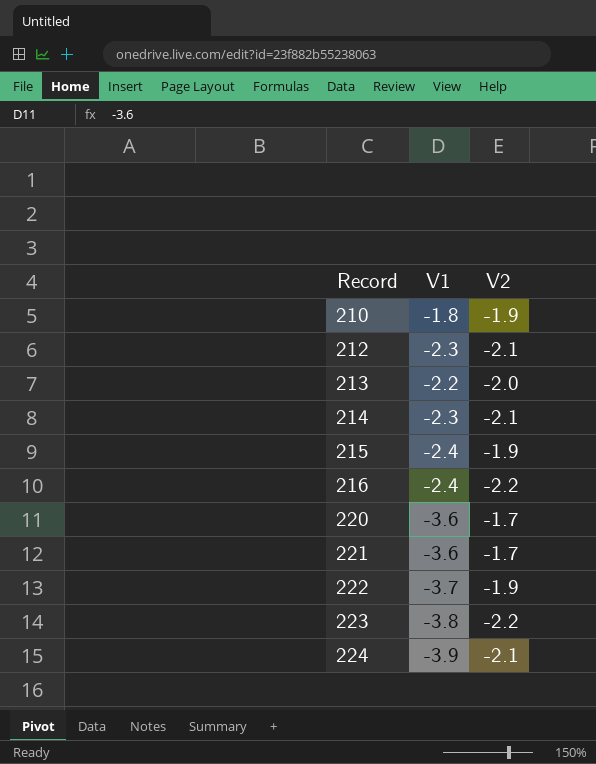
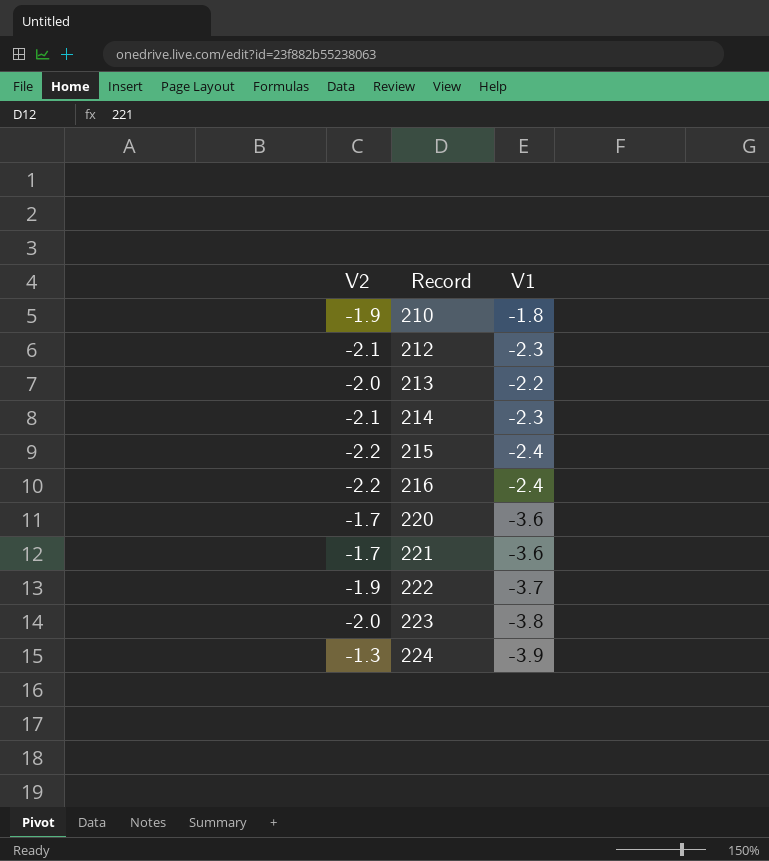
column V2 | position: 3 -> 1
215 | V2: -1.9 -> -2.2
223 | V2: -2.2 -> -2.0
224 | V2: -2.1 -> -1.3

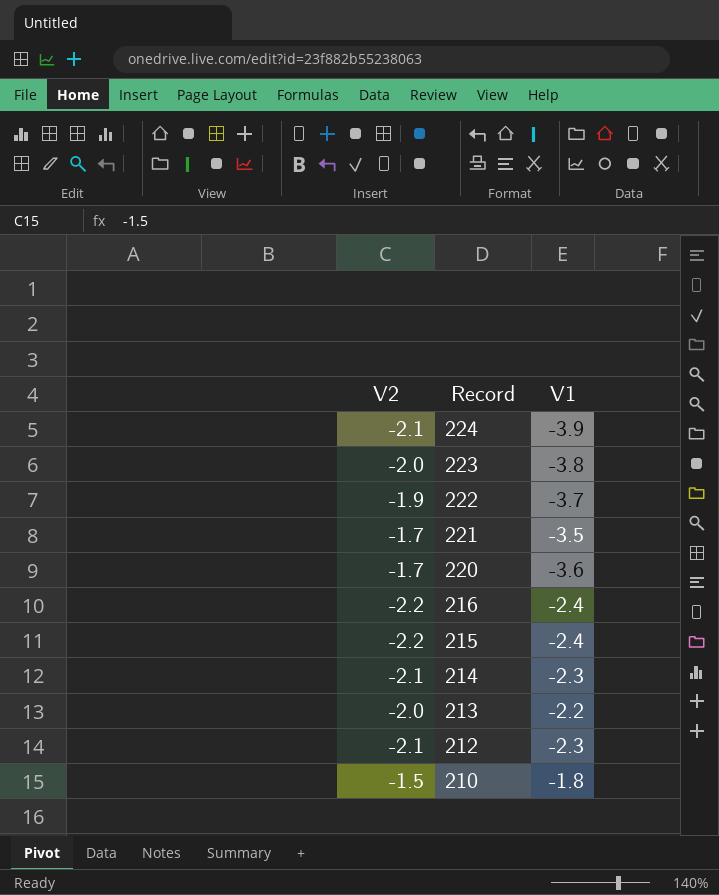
row order: Record ascending -> Record descending
224 | V2: -1.3 -> -2.1
221 | V1: -3.6 -> -3.5
210 | V2: -1.9 -> -1.5

